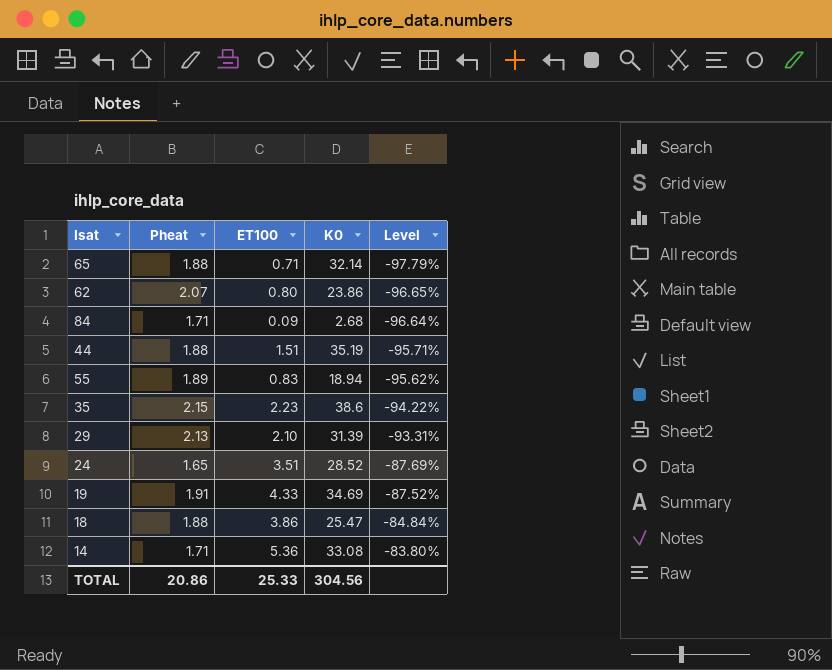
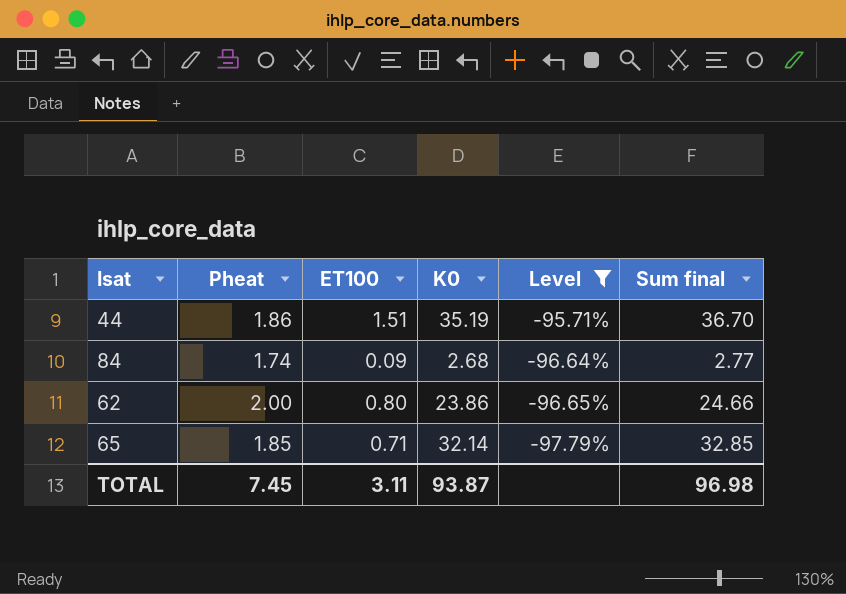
filter: none -> Level <= -95.71%
row order: Level ascending -> Level descending
column Sum final | formula: none -> [ET100] + [K0]
44 | Pheat: 1.88 -> 1.86
84 | Pheat: 1.71 -> 1.74
62 | Pheat: 2.07 -> 2.00
65 | Pheat: 1.88 -> 1.85
TOTAL | Pheat: 20.86 -> 7.45
TOTAL | ET100: 25.33 -> 3.11
TOTAL | K0: 304.56 -> 93.87

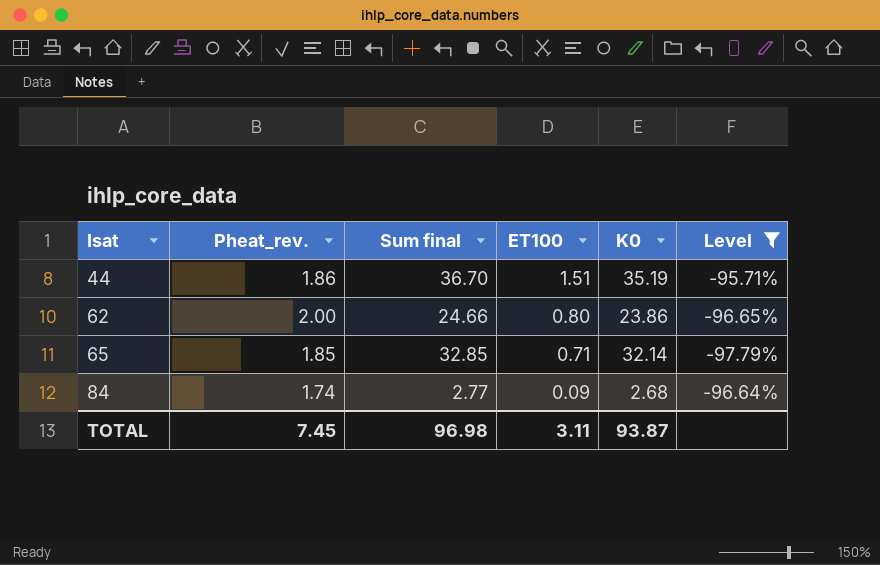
row order: Level descending -> Isat ascending
column name: Pheat -> Pheat_rev.
column Sum final | position: 6 -> 3

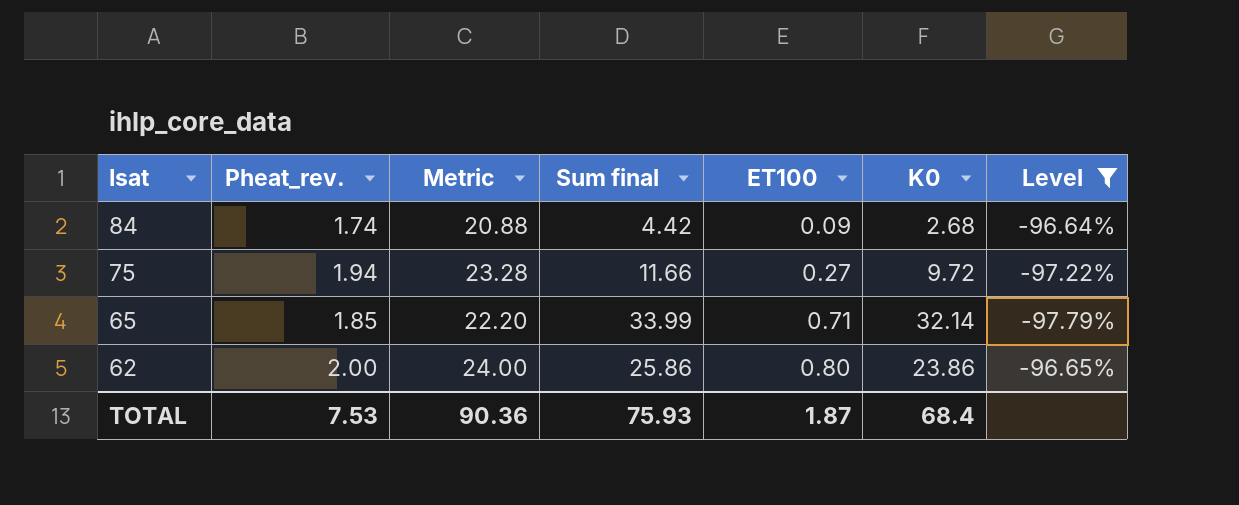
row order: Isat ascending -> Isat descending
column Metric | formula: none -> [Pheat_rev.] * 12
column Sum final | formula: [ET100] + [K0] -> [Pheat_rev.] + [K0]
row 44: 1.86 | 36.70 | 1.51 | 35.19 | -95.71% -> none
row 75: none -> 1.94 | 23.28 | 11.66 | 0.27 | 9.72 | -97.22%
TOTAL | Pheat_rev.: 7.45 -> 7.53
TOTAL | Sum final: 96.98 -> 75.93
TOTAL | ET100: 3.11 -> 1.87
TOTAL | K0: 93.87 -> 68.4

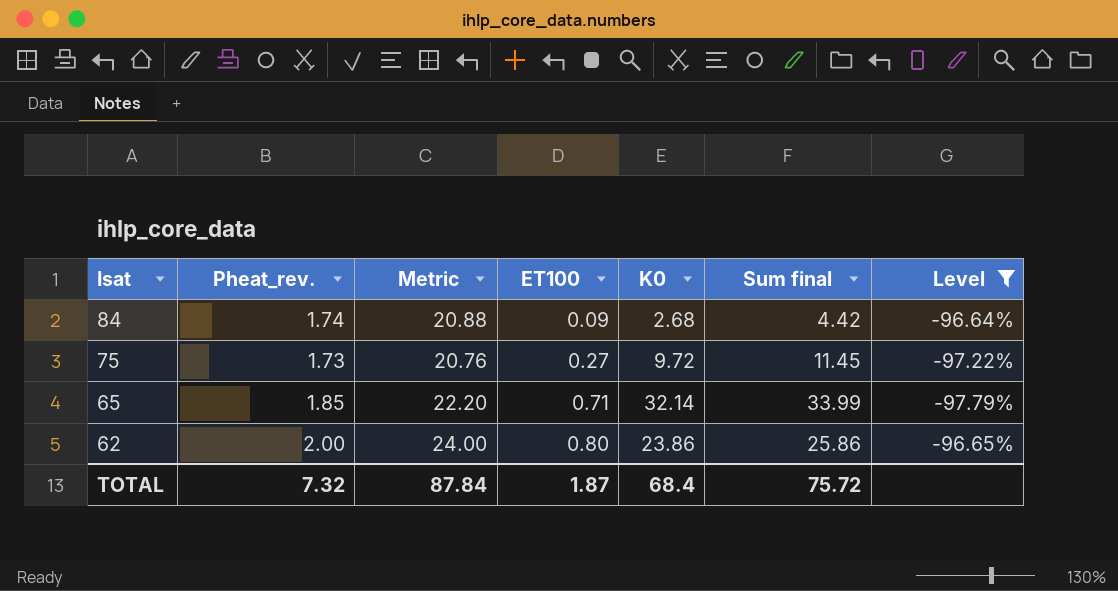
column Sum final | position: 4 -> 6
75 | Pheat_rev.: 1.94 -> 1.73
75 | Metric: 23.28 -> 20.76
75 | Sum final: 11.66 -> 11.45
TOTAL | Pheat_rev.: 7.53 -> 7.32
TOTAL | Metric: 90.36 -> 87.84
TOTAL | Sum final: 75.93 -> 75.72

